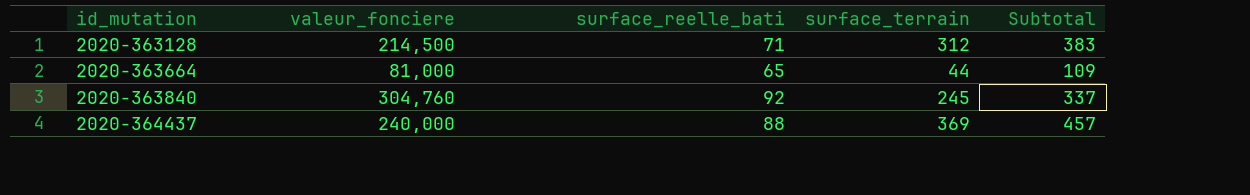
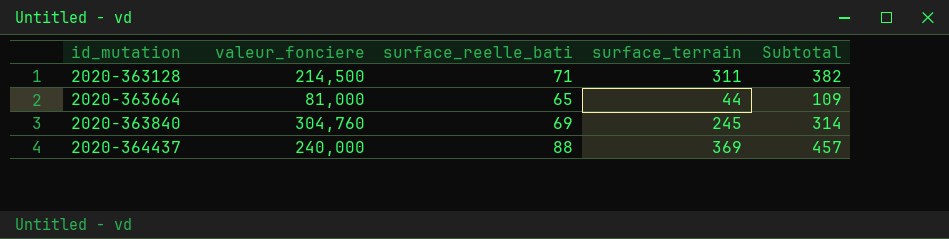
2020-363128 | surface_terrain: 312 -> 311
2020-363128 | Subtotal: 383 -> 382
2020-363840 | surface_reelle_bati: 92 -> 69
2020-363840 | Subtotal: 337 -> 314

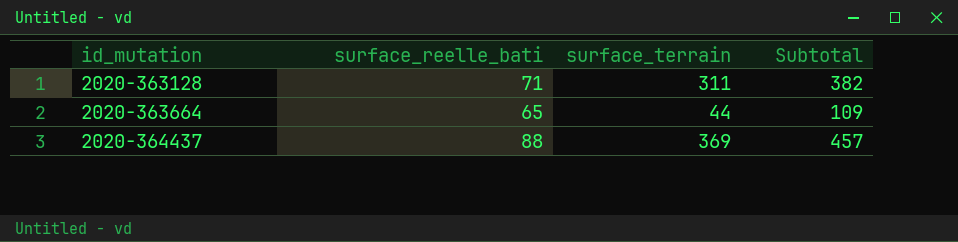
column valeur_fonciere | position: 2 -> none
row 2020-363840: 304,760 | 69 | 245 | 314 -> none

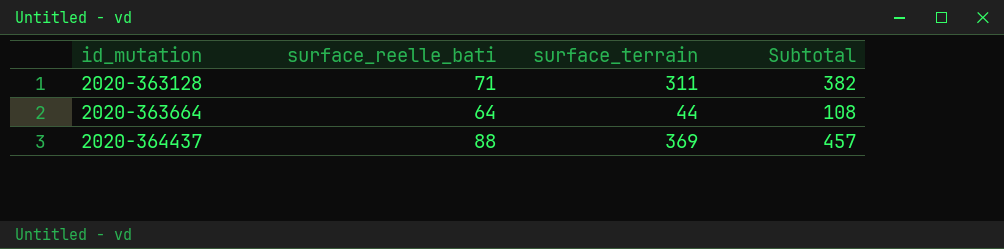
2020-363664 | surface_reelle_bati: 65 -> 64
2020-363664 | Subtotal: 109 -> 108

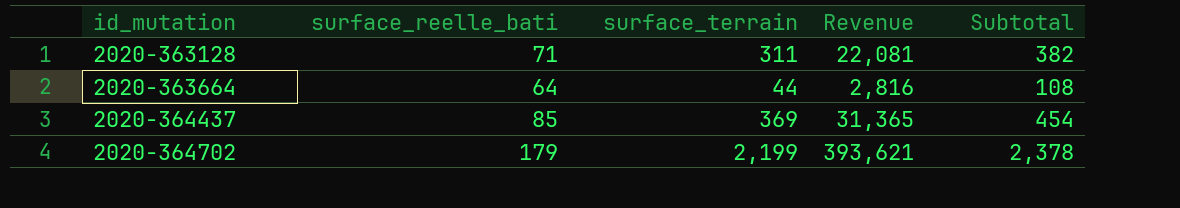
column Revenue | formula: none -> [surface_reelle_bati] * [surface_terrain]
2020-364437 | surface_reelle_bati: 88 -> 85
2020-364437 | Subtotal: 457 -> 454
row 2020-364702: none -> 179 | 2,199 | 393,621 | 2,378

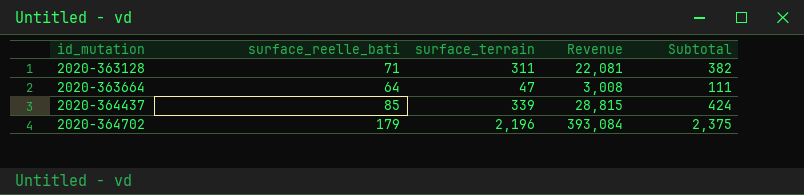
2020-363664 | surface_terrain: 44 -> 47
2020-363664 | Revenue: 2,816 -> 3,008
2020-363664 | Subtotal: 108 -> 111
2020-364437 | surface_terrain: 369 -> 339
2020-364437 | Revenue: 31,365 -> 28,815
2020-364437 | Subtotal: 454 -> 424
2020-364702 | surface_terrain: 2,199 -> 2,196
2020-364702 | Revenue: 393,621 -> 393,084
2020-364702 | Subtotal: 2,378 -> 2,375

